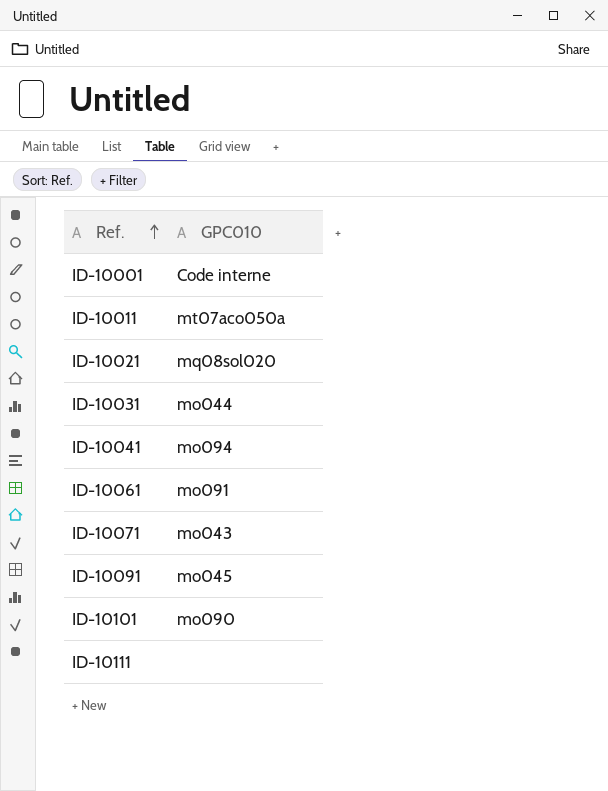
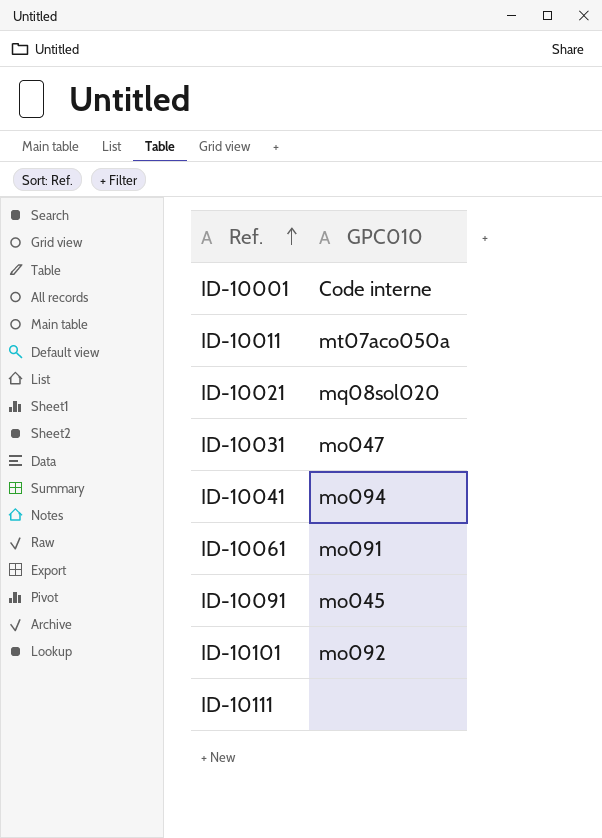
row ID-10071: mo043 -> none
ID-10031 | GPC010: mo044 -> mo047
ID-10101 | GPC010: mo090 -> mo092

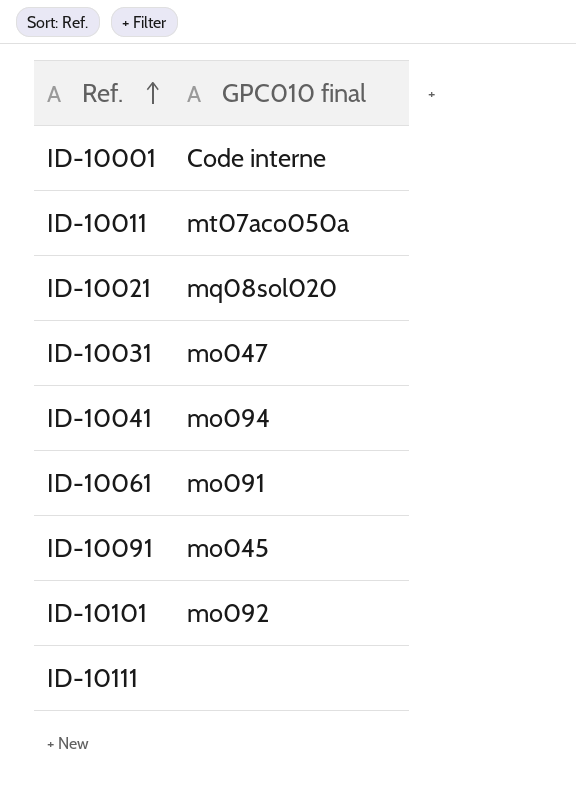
column name: GPC010 -> GPC010 final

